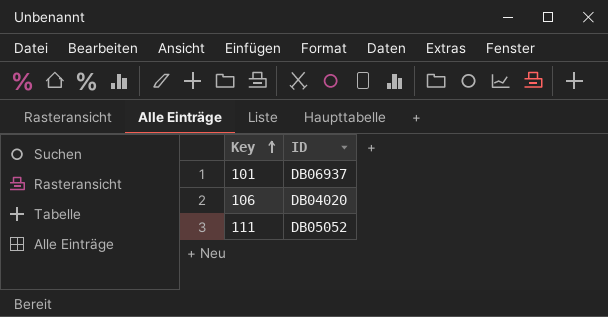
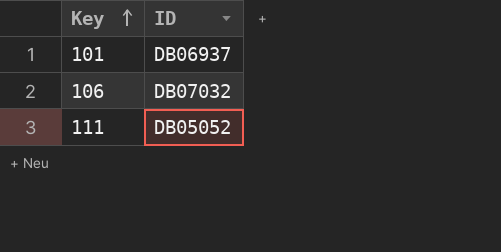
106 | ID: DB04020 -> DB07032

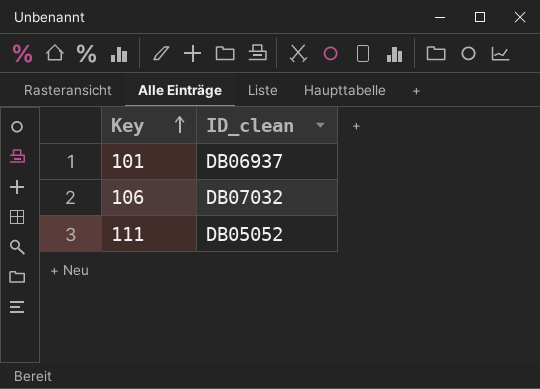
column name: ID -> ID_clean

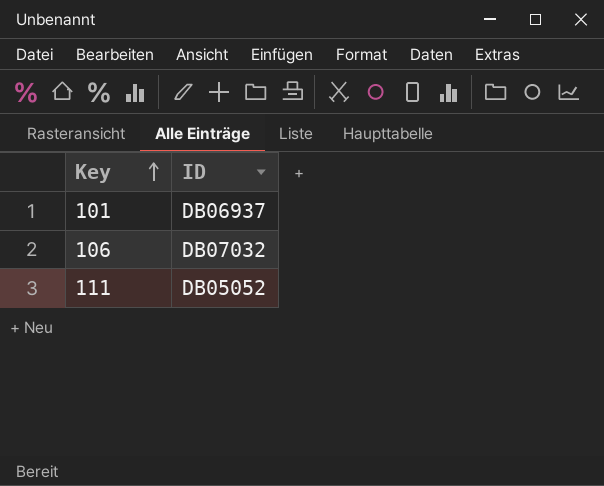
column name: ID_clean -> ID

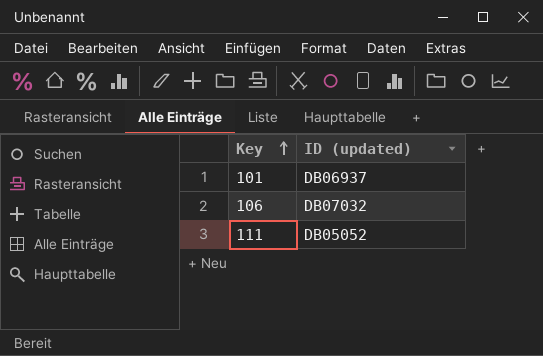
column name: ID -> ID (updated)

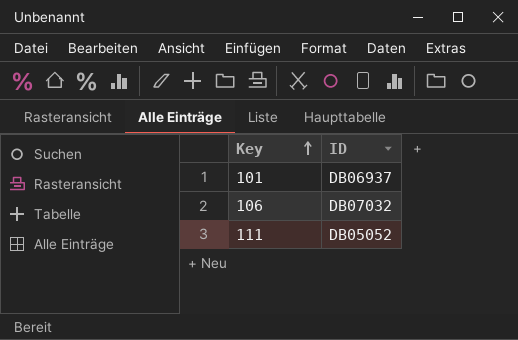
column name: ID (updated) -> ID

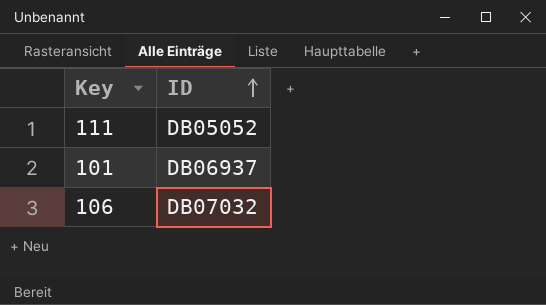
row order: Key ascending -> ID ascending

